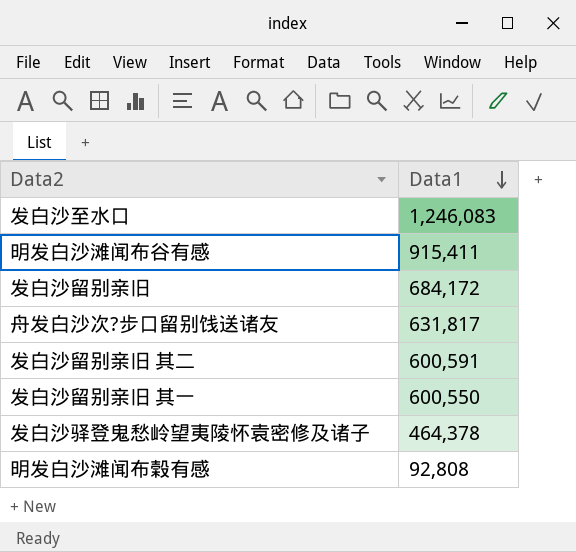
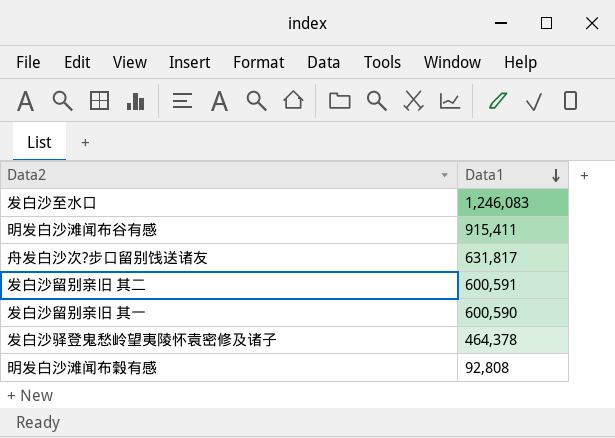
row 发白沙留别亲旧: 684,172 -> none
发白沙留别亲旧 其一 | Data1: 600,550 -> 600,590

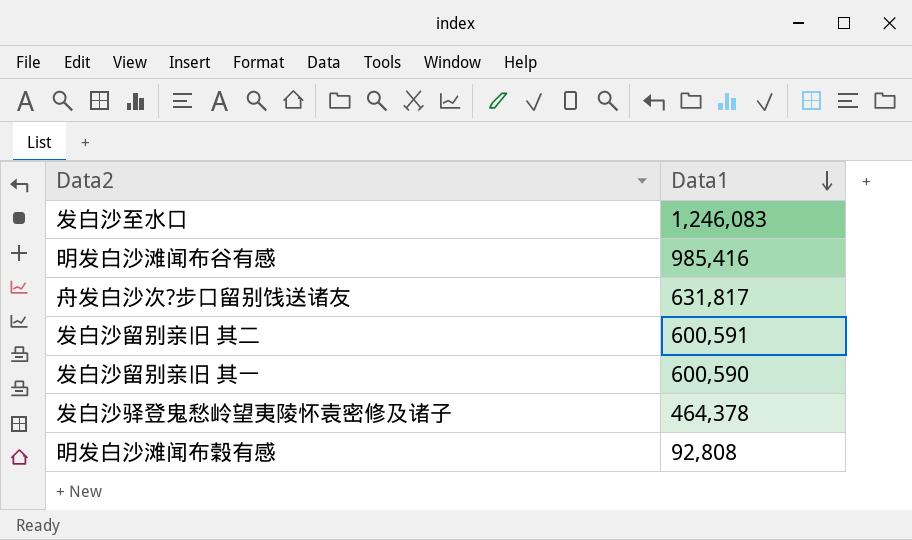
明发白沙滩闻布谷有感 | Data1: 915,411 -> 985,416

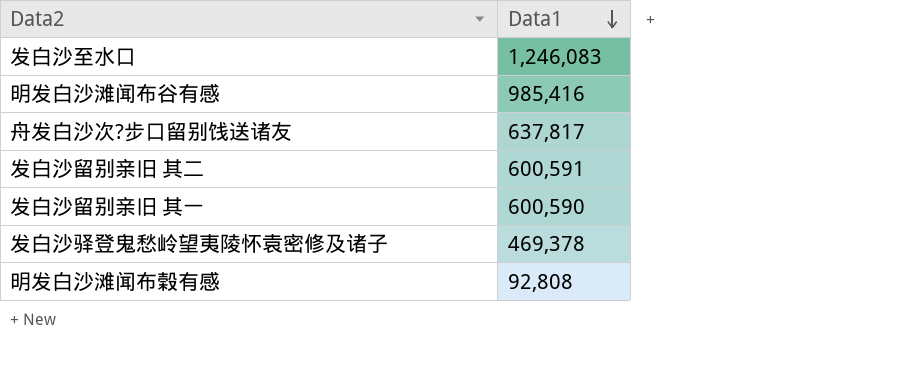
舟发白沙次?步口留别饯送诸友 | Data1: 631,817 -> 637,817
发白沙驿登鬼愁岭望夷陵怀袁密修及诸子 | Data1: 464,378 -> 469,378

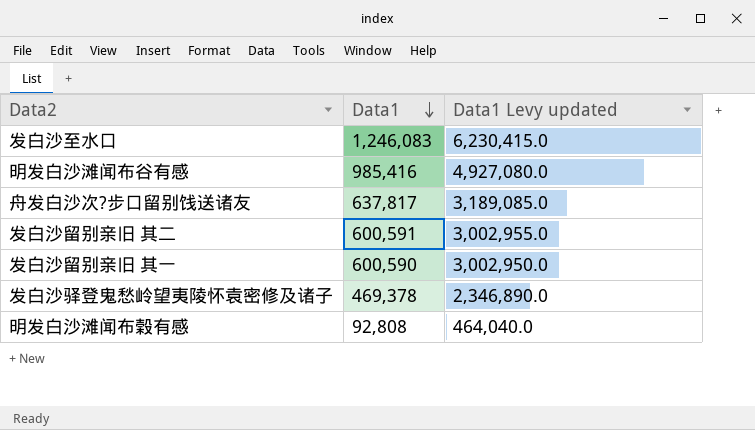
column Data1 Levy updated | formula: none -> [Data1] * 5

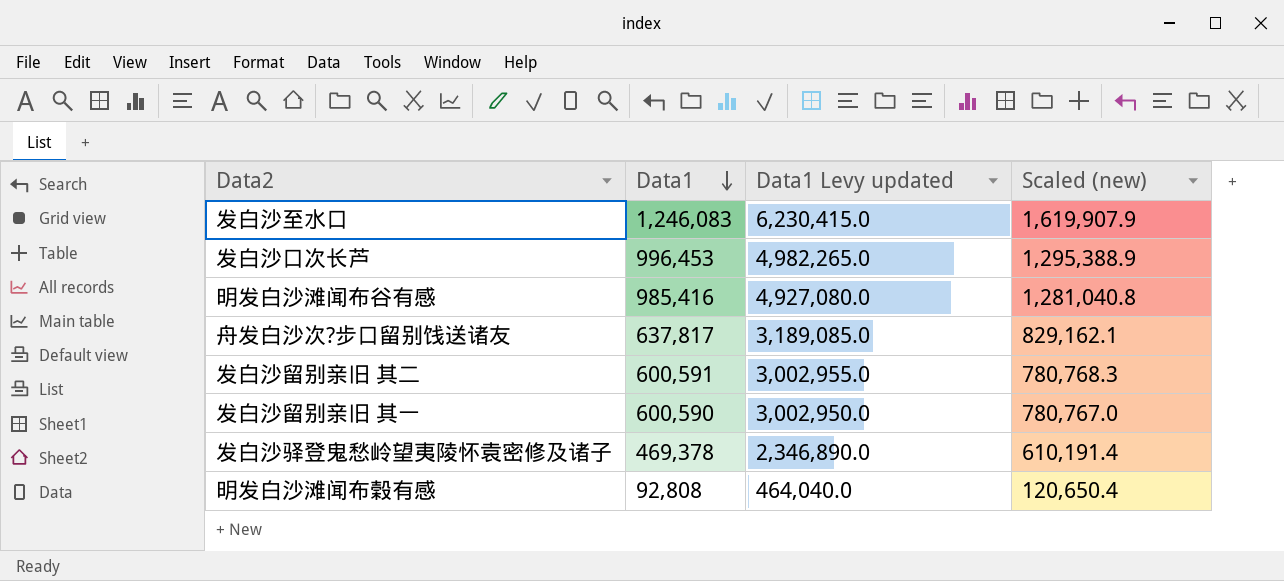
column Scaled (new) | formula: none -> [Data1] * 1.3
row 发白沙口次长芦: none -> 996,453 | 4,982,265.0 | 1,295,388.9

